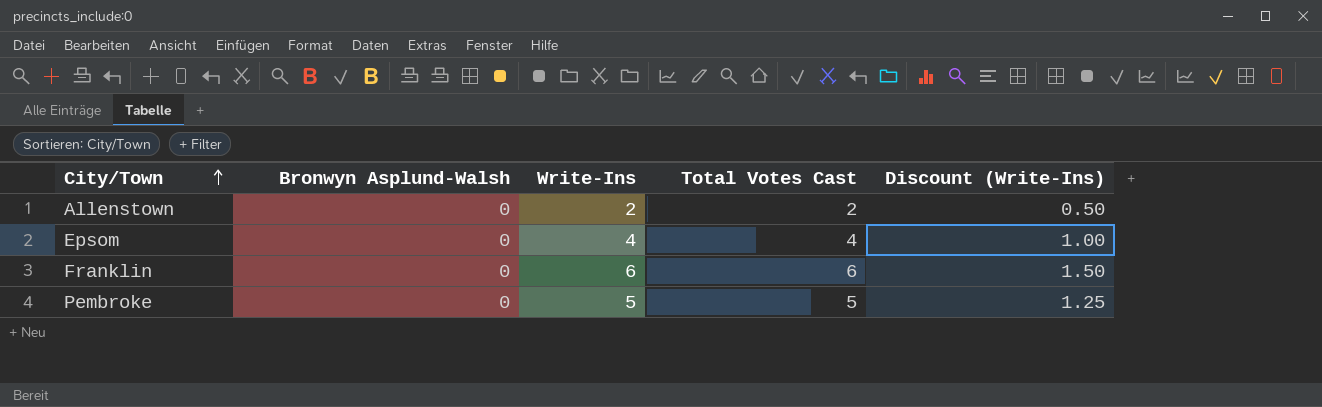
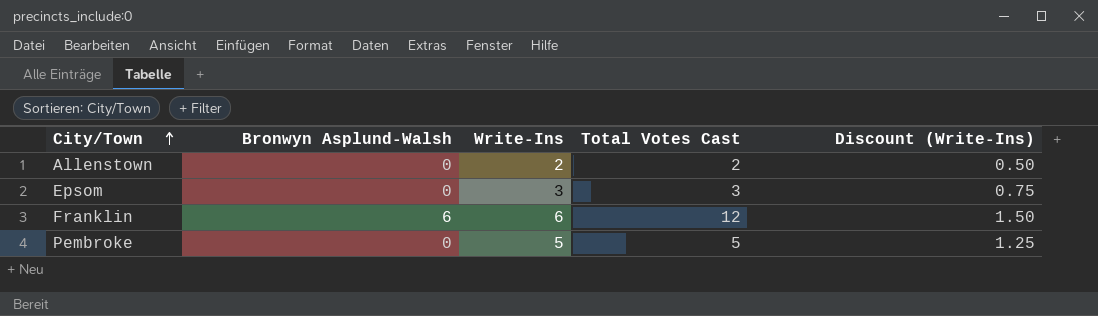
Epsom | Write-Ins: 4 -> 3
Epsom | Total Votes Cast: 4 -> 3
Epsom | Discount (Write-Ins): 1.00 -> 0.75
Franklin | Bronwyn Asplund-Walsh: 0 -> 6
Franklin | Total Votes Cast: 6 -> 12

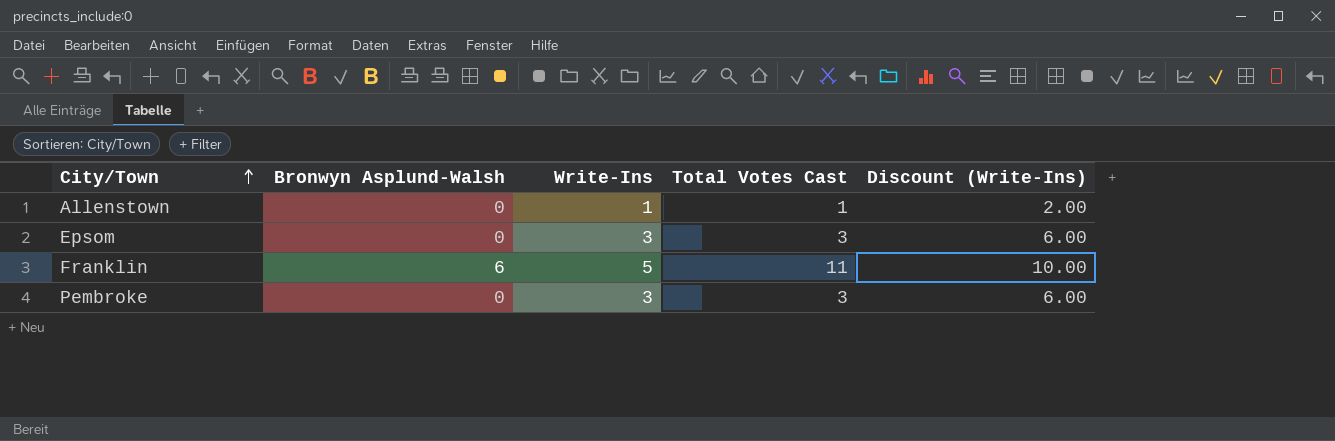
column Discount (Write-Ins) | formula: [Write-Ins] * 0.25 -> [Write-Ins] * 2
Allenstown | Write-Ins: 2 -> 1
Allenstown | Total Votes Cast: 2 -> 1
Franklin | Write-Ins: 6 -> 5
Franklin | Total Votes Cast: 12 -> 11
Pembroke | Write-Ins: 5 -> 3
Pembroke | Total Votes Cast: 5 -> 3

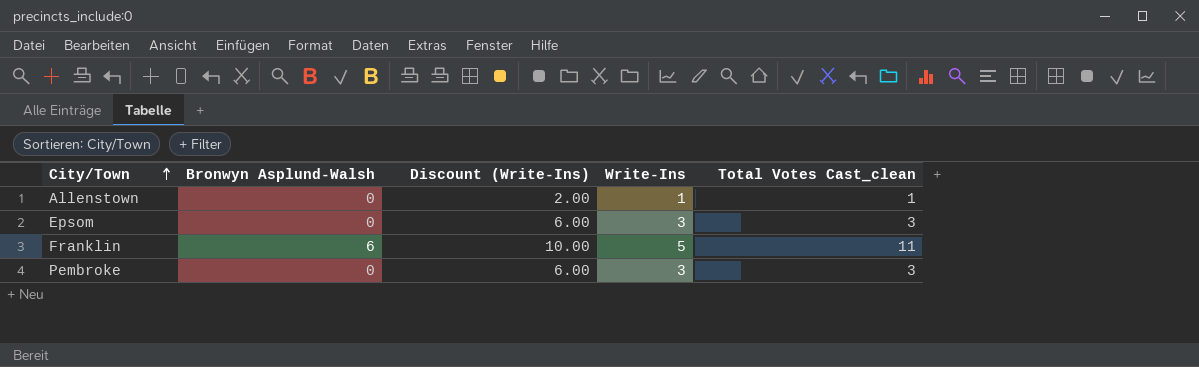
column Discount (Write-Ins) | position: 5 -> 3
column name: Total Votes Cast -> Total Votes Cast_clean

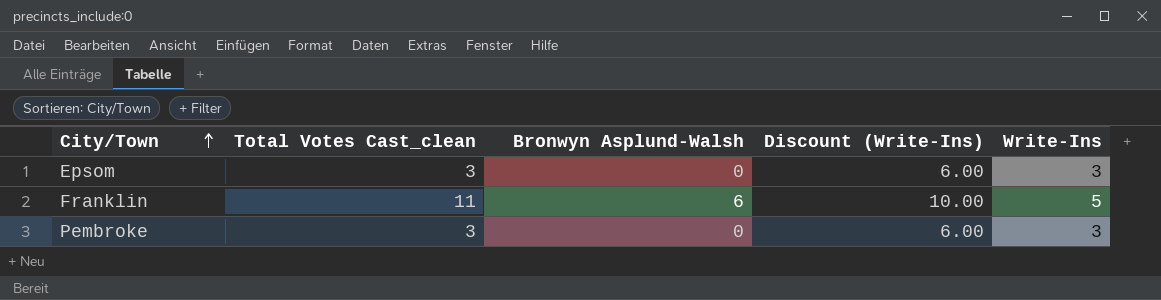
column Total Votes Cast_clean | position: 5 -> 2
row Allenstown: 0 | 2.00 | 1 | 1 -> none

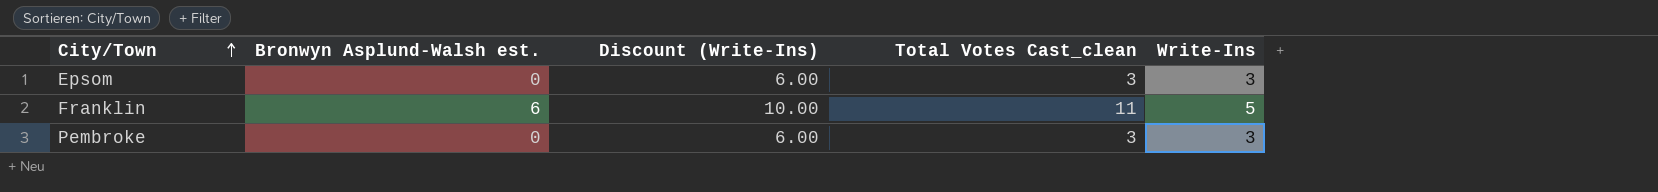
column name: Bronwyn Asplund-Walsh -> Bronwyn Asplund-Walsh est.
column Total Votes Cast_clean | position: 2 -> 4

